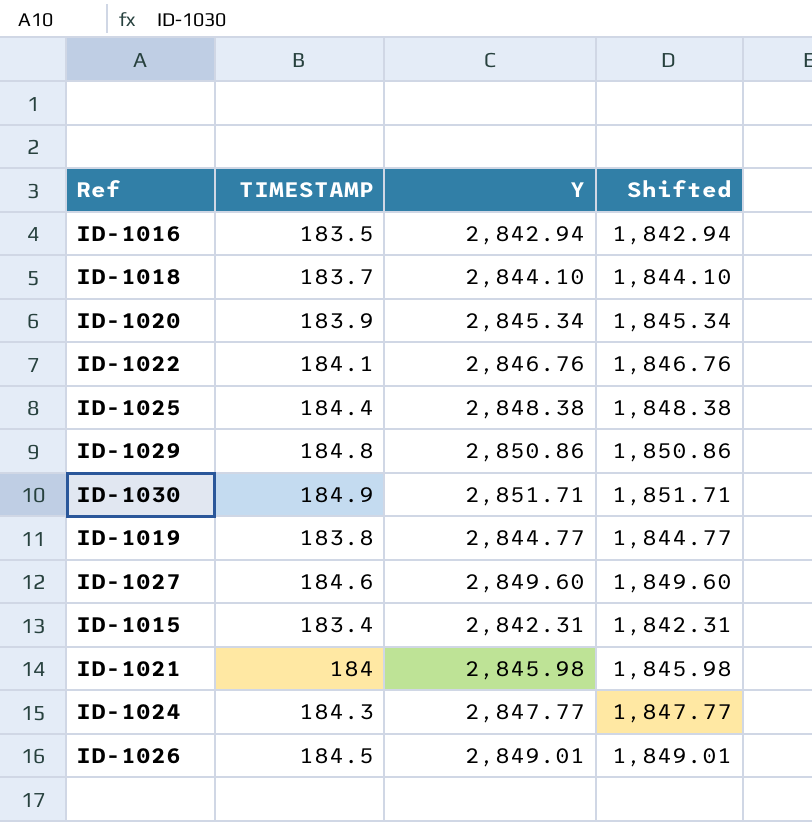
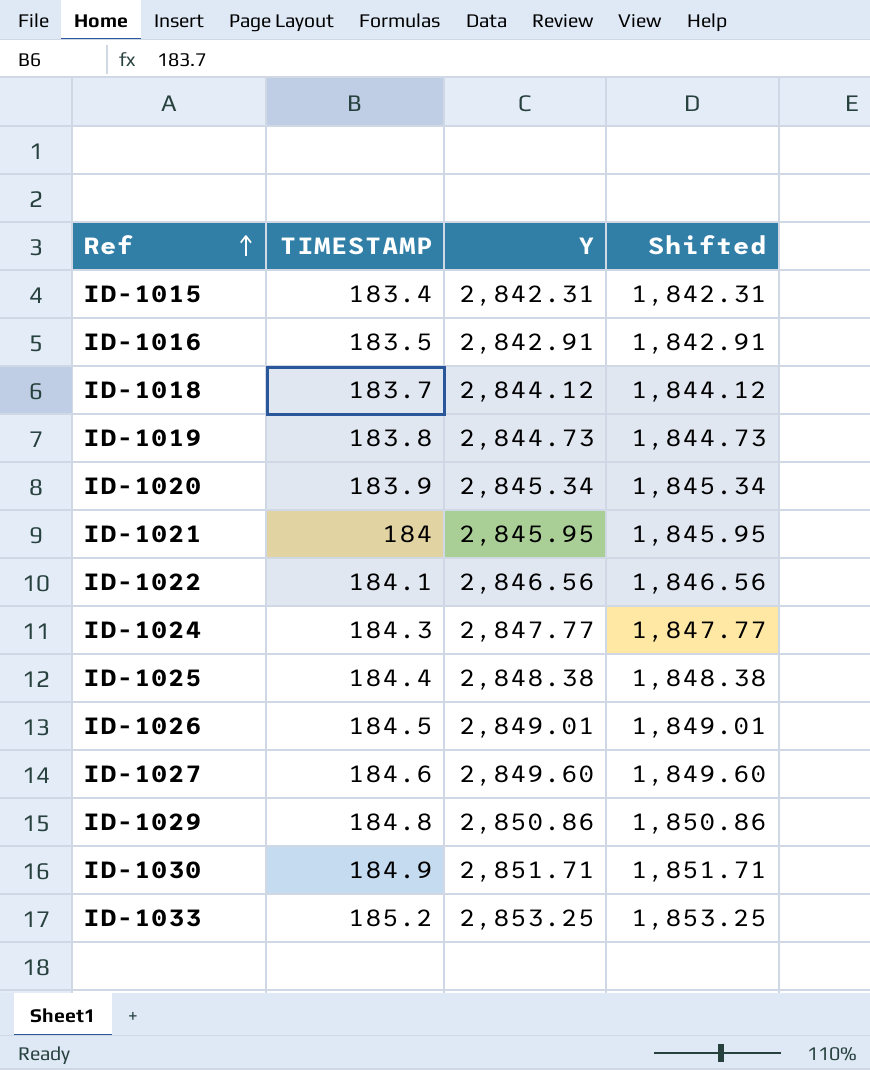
row order: none -> Ref ascending
ID-1016 | Y: 2,842.94 -> 2,842.91
ID-1016 | Shifted: 1,842.94 -> 1,842.91
ID-1018 | Y: 2,844.10 -> 2,844.12
ID-1018 | Shifted: 1,844.10 -> 1,844.12
ID-1019 | Y: 2,844.77 -> 2,844.73
ID-1019 | Shifted: 1,844.77 -> 1,844.73
ID-1021 | Y: 2,845.98 -> 2,845.95
ID-1021 | Shifted: 1,845.98 -> 1,845.95
ID-1022 | Y: 2,846.76 -> 2,846.56
ID-1022 | Shifted: 1,846.76 -> 1,846.56
row ID-1033: none -> 185.2 | 2,853.25 | 1,853.25

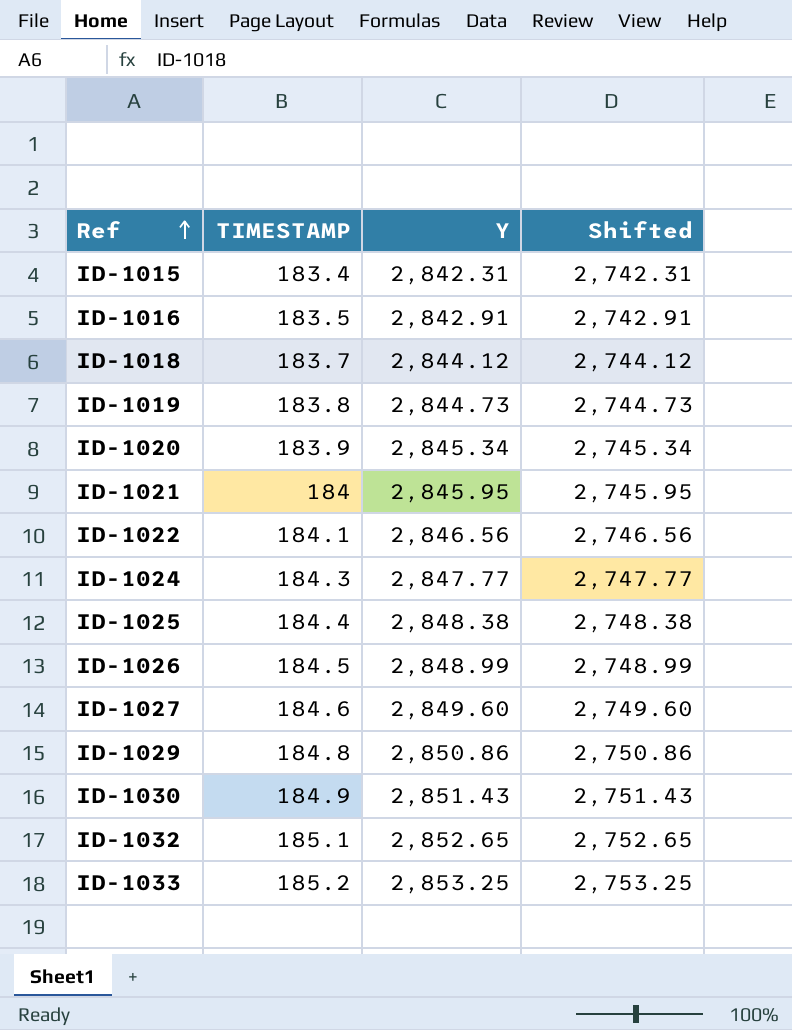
column Shifted | formula: [Y] - 1000 -> [Y] - 100
ID-1026 | Y: 2,849.01 -> 2,848.99
ID-1030 | Y: 2,851.71 -> 2,851.43
row ID-1032: none -> 185.1 | 2,852.65 | 2,752.65

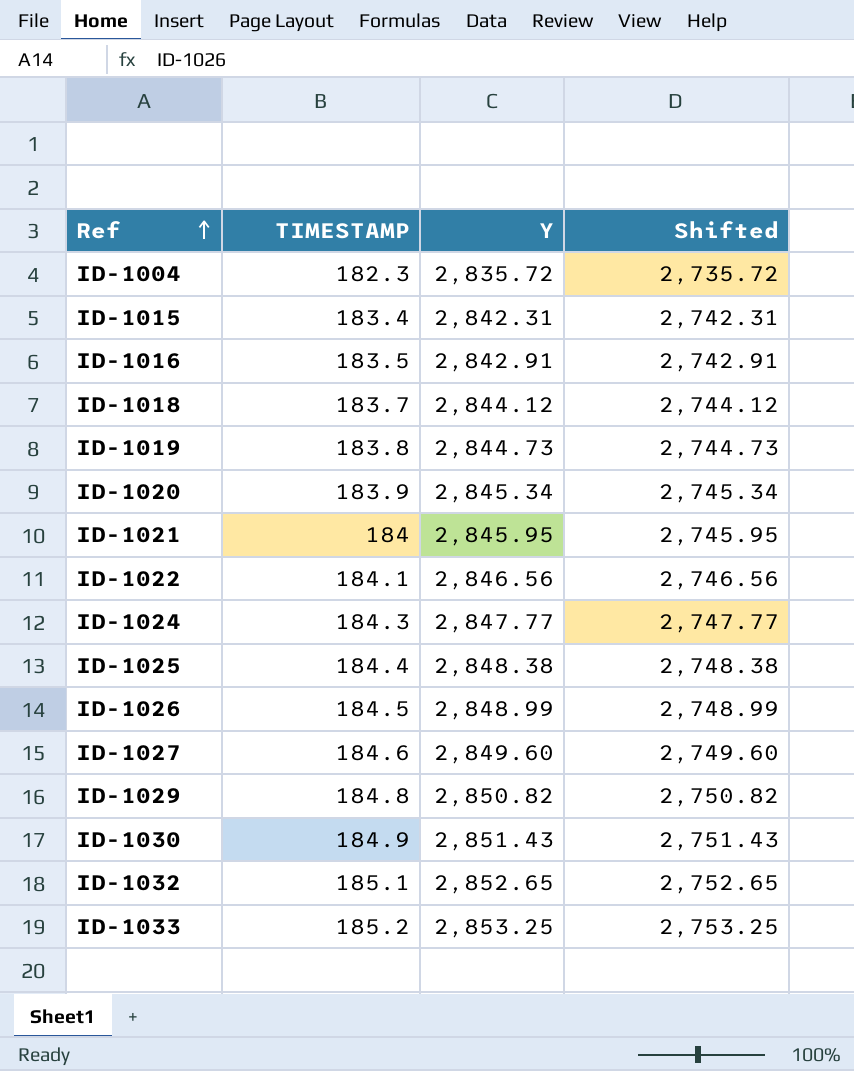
row ID-1004: none -> 182.3 | 2,835.72 | 2,735.72
ID-1029 | Y: 2,850.86 -> 2,850.82
ID-1029 | Shifted: 2,750.86 -> 2,750.82

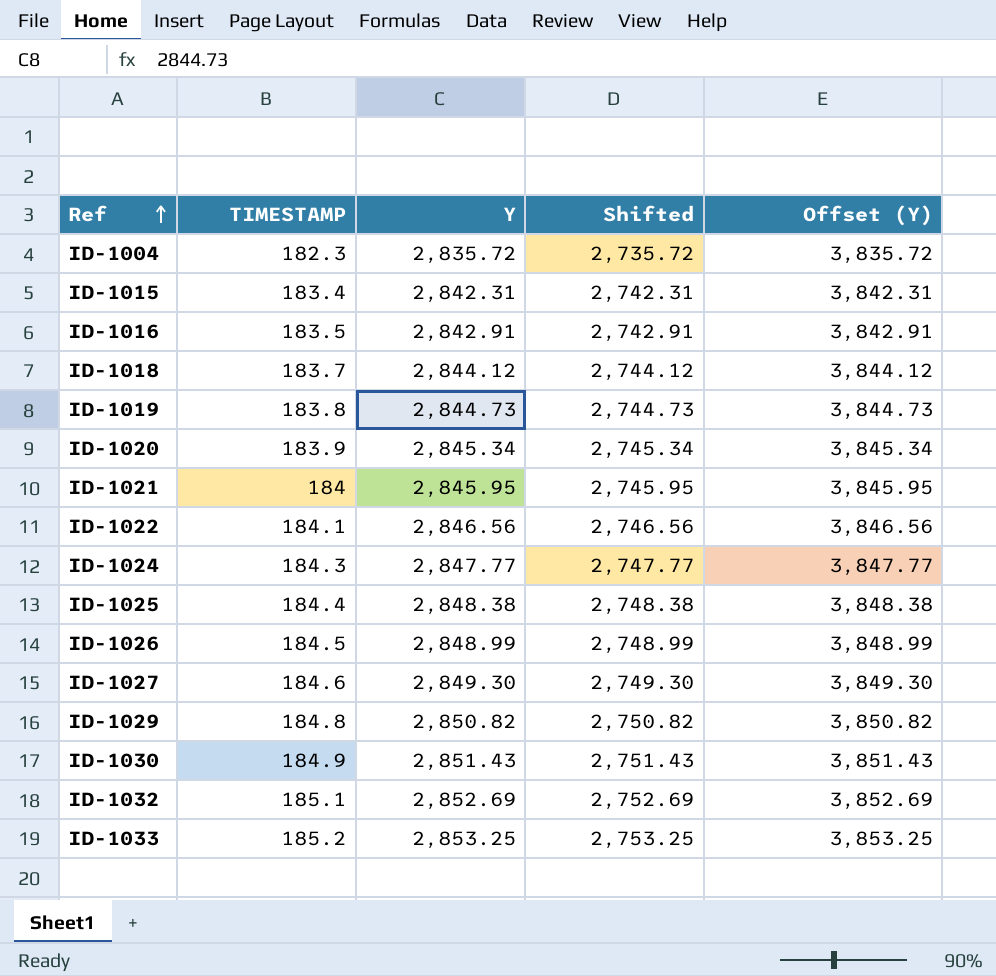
column Offset (Y) | formula: none -> [Y] + 1000
ID-1027 | Y: 2,849.60 -> 2,849.30
ID-1027 | Shifted: 2,749.60 -> 2,749.30
ID-1032 | Y: 2,852.65 -> 2,852.69
ID-1032 | Shifted: 2,752.65 -> 2,752.69

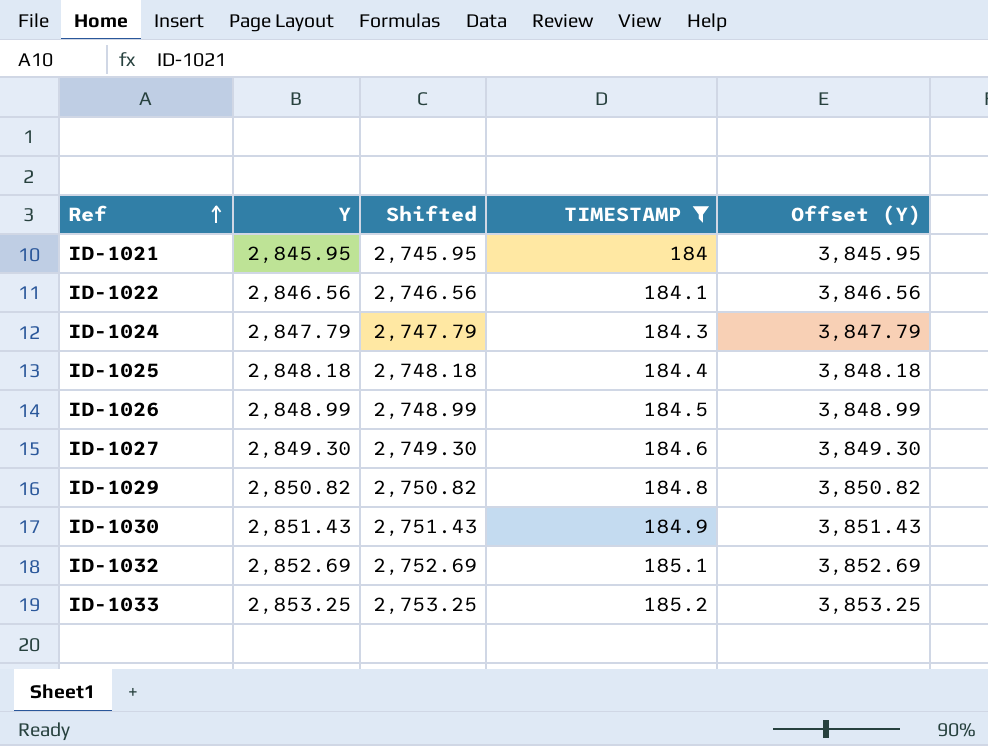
filter: none -> TIMESTAMP >= 184
column TIMESTAMP | position: 2 -> 4
ID-1024 | Y: 2,847.77 -> 2,847.79
ID-1024 | Shifted: 2,747.77 -> 2,747.79
ID-1024 | Offset (Y): 3,847.77 -> 3,847.79
ID-1025 | Y: 2,848.38 -> 2,848.18
ID-1025 | Shifted: 2,748.38 -> 2,748.18
ID-1025 | Offset (Y): 3,848.38 -> 3,848.18

